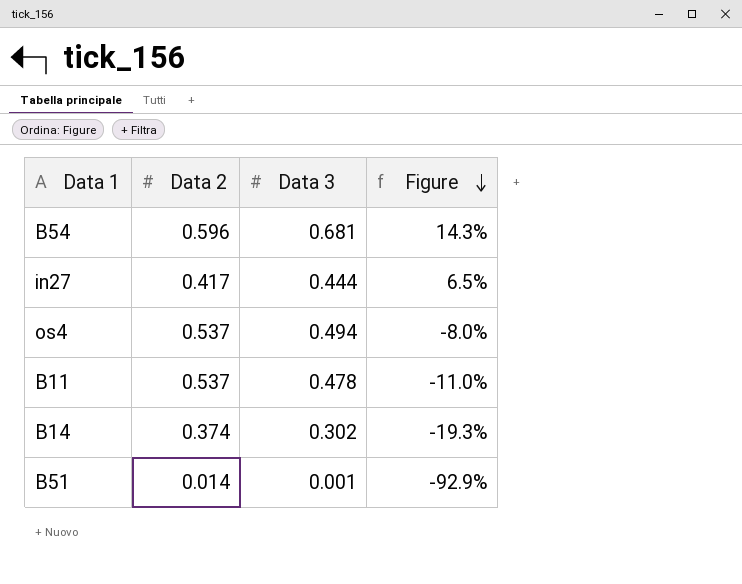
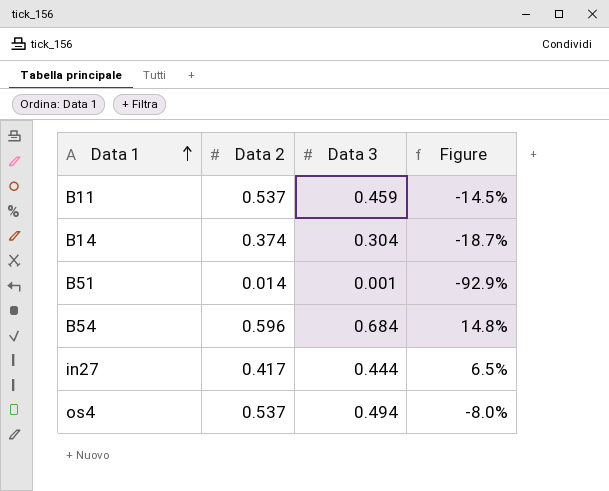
row order: Figure descending -> Data 1 ascending
B11 | Data 3: 0.478 -> 0.459
B11 | Figure: -11.0% -> -14.5%
B14 | Data 3: 0.302 -> 0.304
B14 | Figure: -19.3% -> -18.7%
B54 | Data 3: 0.681 -> 0.684
B54 | Figure: 14.3% -> 14.8%

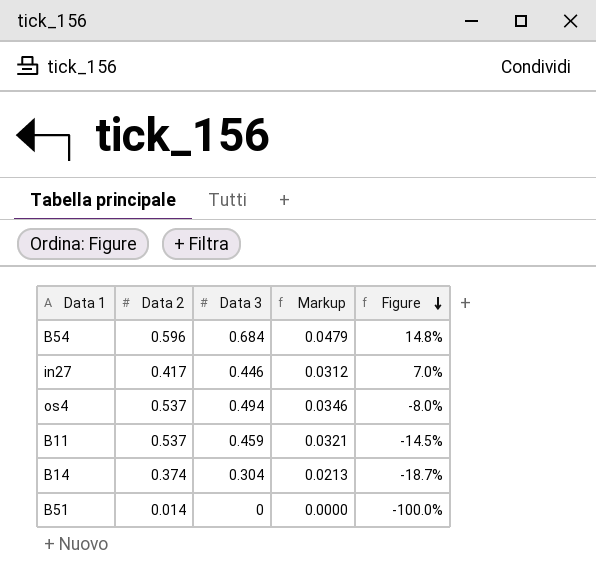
row order: Data 1 ascending -> Figure descending
column Markup | formula: none -> [Data 3] * 0.07
in27 | Data 3: 0.444 -> 0.446
in27 | Figure: 6.5% -> 7.0%
B51 | Data 3: 0.001 -> 0
B51 | Figure: -92.9% -> -100.0%

